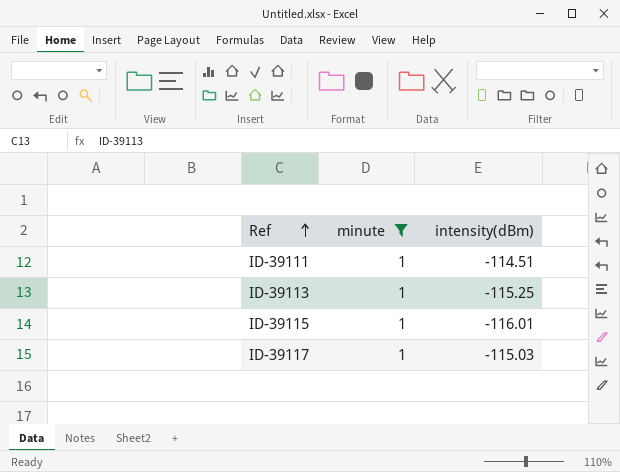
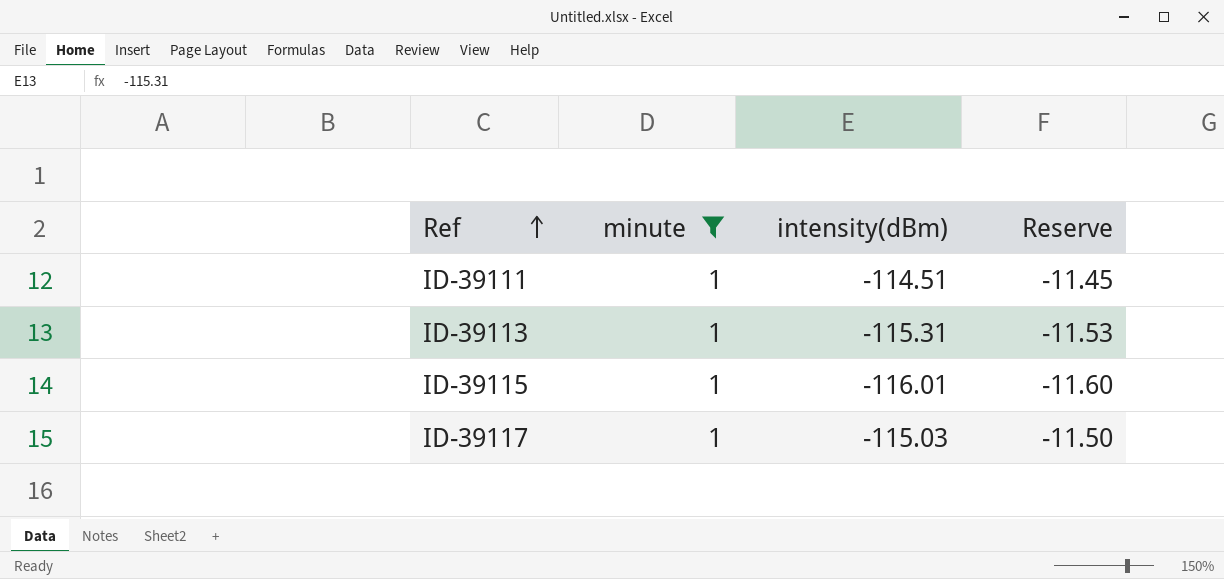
column Reserve | formula: none -> [intensity(dBm)] * 0.1
ID-39113 | intensity(dBm): -115.25 -> -115.31

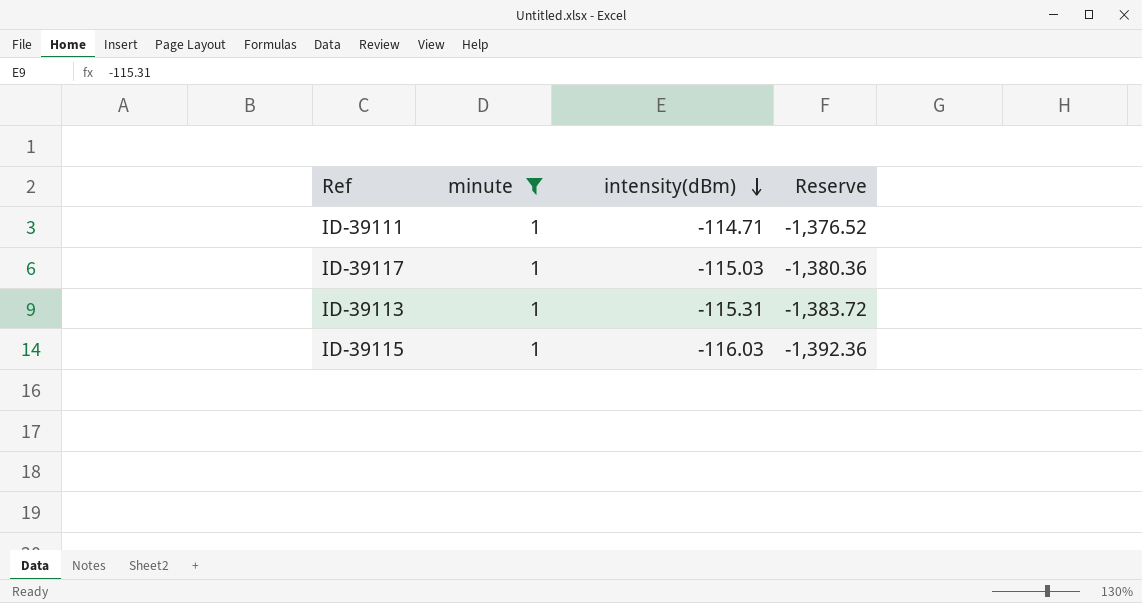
row order: Ref ascending -> intensity(dBm) descending
column Reserve | formula: [intensity(dBm)] * 0.1 -> [intensity(dBm)] * 12
ID-39111 | intensity(dBm): -114.51 -> -114.71
ID-39115 | intensity(dBm): -116.01 -> -116.03

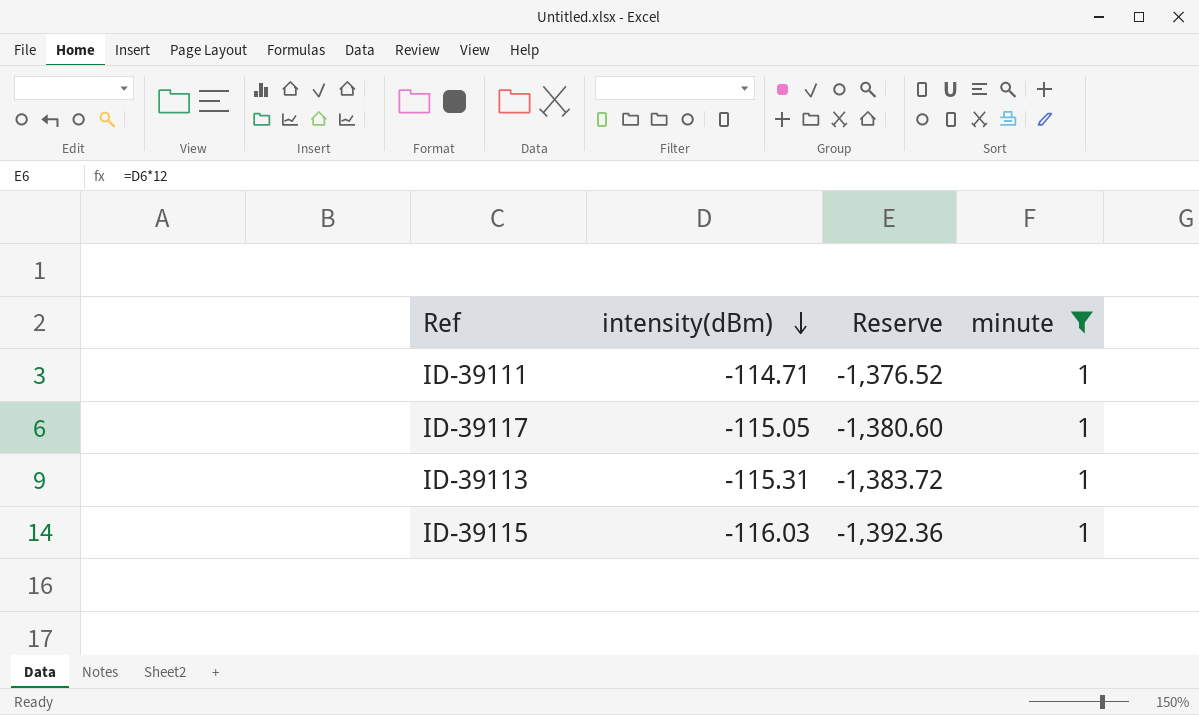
column minute | position: 2 -> 4
ID-39117 | intensity(dBm): -115.03 -> -115.05
ID-39117 | Reserve: -1,380.36 -> -1,380.60

